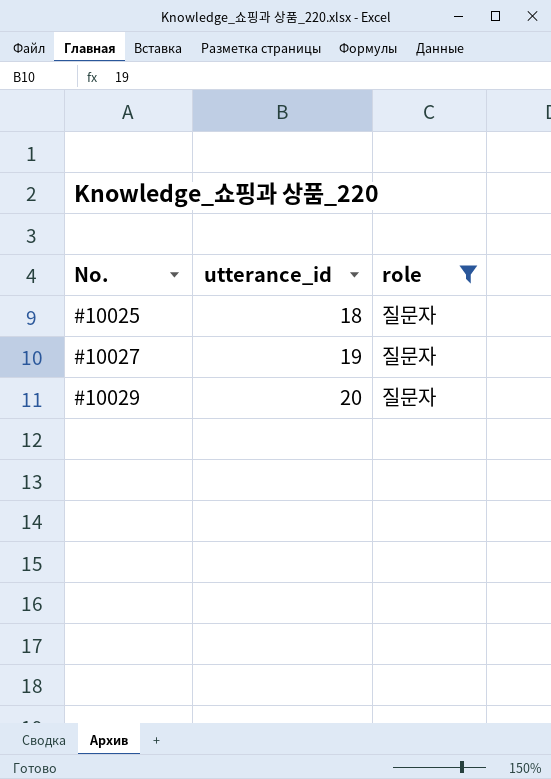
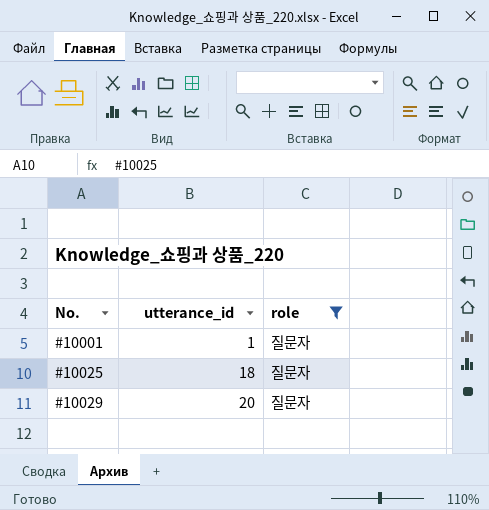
row #10027: 19 | 질문자 -> none
row #10001: none -> 1 | 질문자

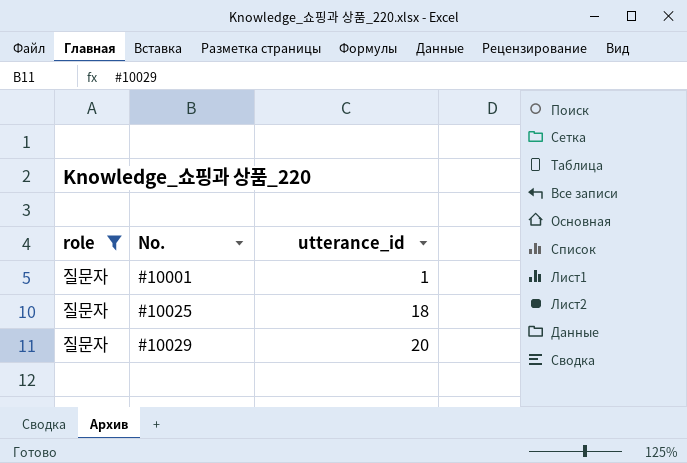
column role | position: 3 -> 1

